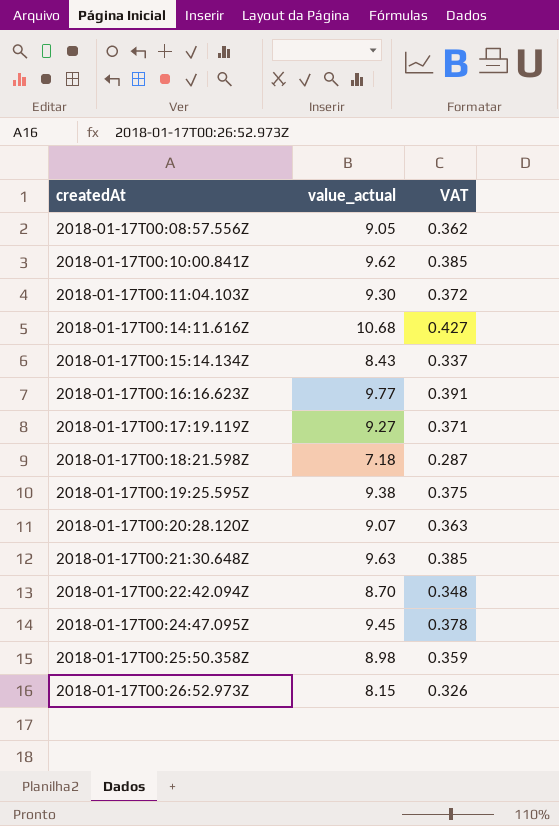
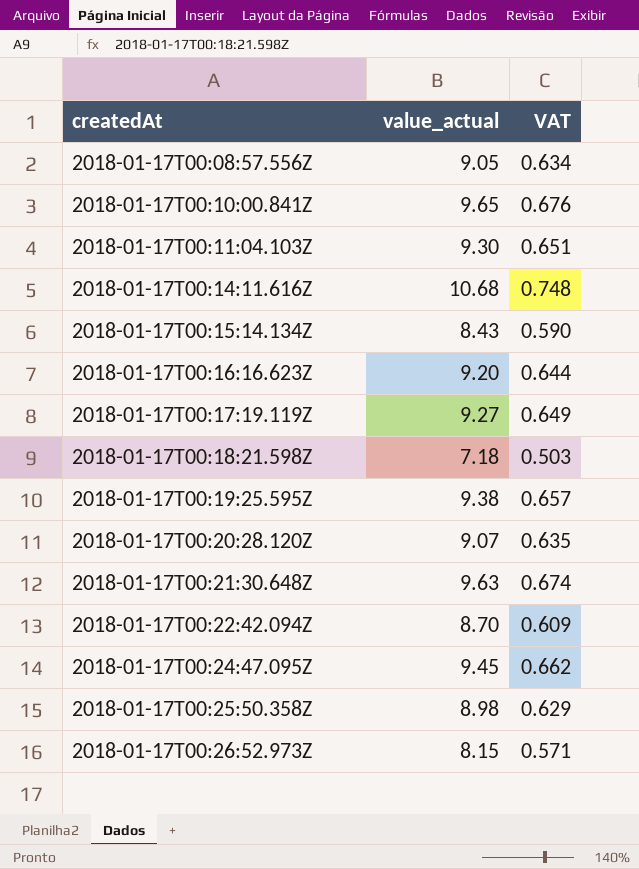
column VAT | formula: [value_actual] * 0.04 -> [value_actual] * 0.07
2018-01-17T00:10:00.841Z | value_actual: 9.62 -> 9.65
2018-01-17T00:16:16.623Z | value_actual: 9.77 -> 9.20

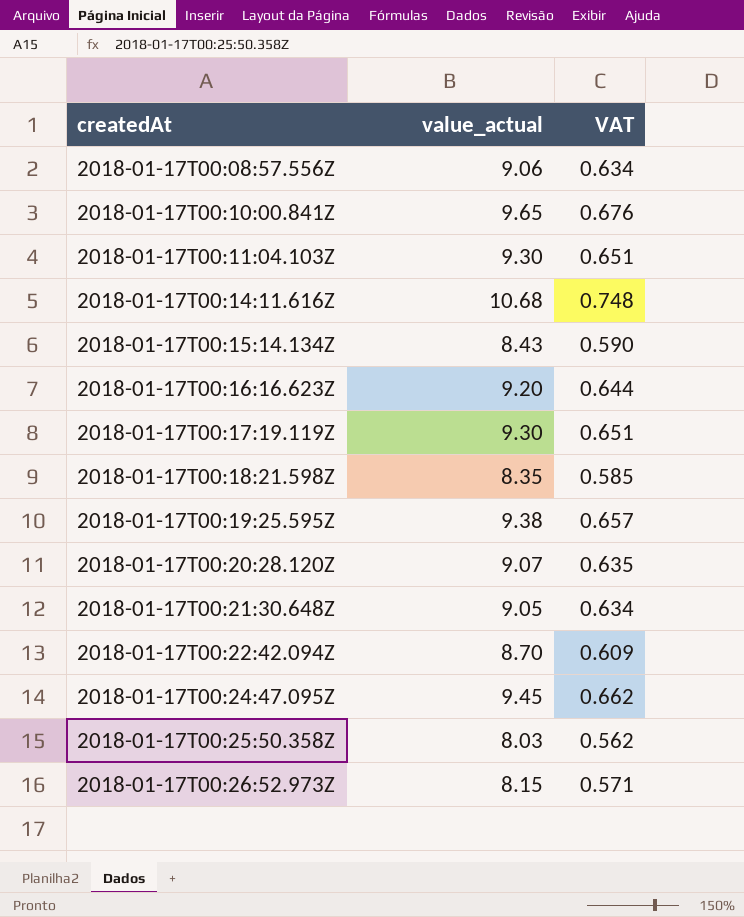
2018-01-17T00:08:57.556Z | value_actual: 9.05 -> 9.06
2018-01-17T00:17:19.119Z | value_actual: 9.27 -> 9.30
2018-01-17T00:17:19.119Z | VAT: 0.649 -> 0.651
2018-01-17T00:18:21.598Z | value_actual: 7.18 -> 8.35
2018-01-17T00:18:21.598Z | VAT: 0.503 -> 0.585
2018-01-17T00:21:30.648Z | value_actual: 9.63 -> 9.05
2018-01-17T00:21:30.648Z | VAT: 0.674 -> 0.634
2018-01-17T00:25:50.358Z | value_actual: 8.98 -> 8.03
2018-01-17T00:25:50.358Z | VAT: 0.629 -> 0.562

